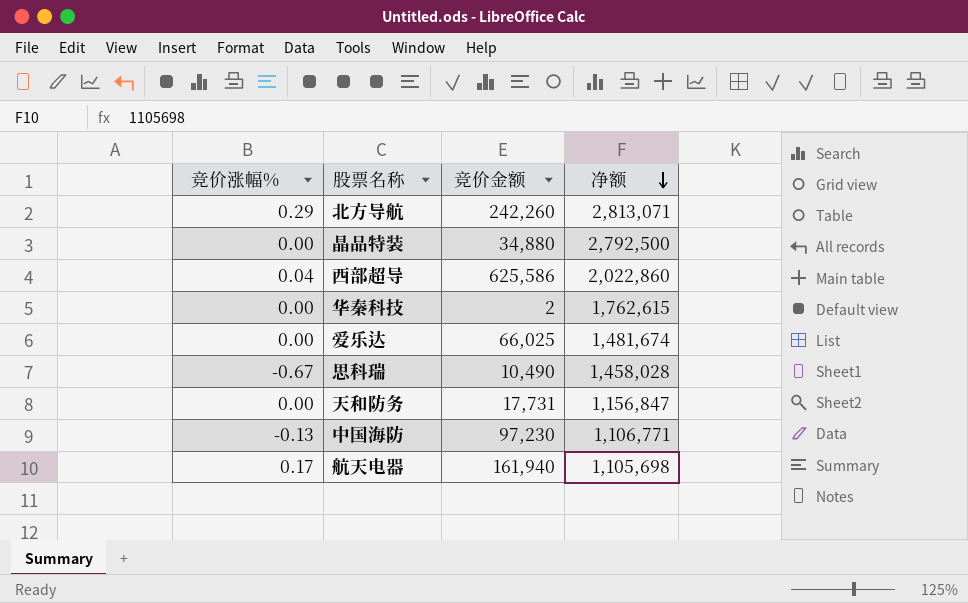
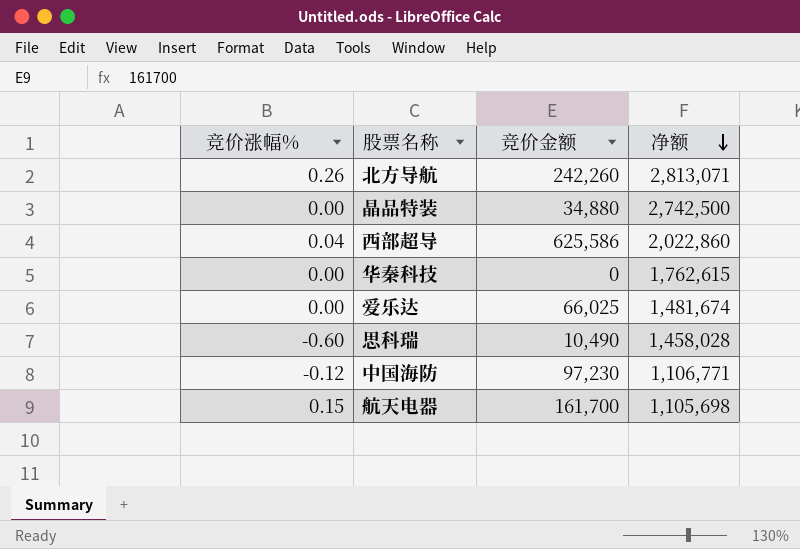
row 天和防务: 0.00 | 17,731 | 1,156,847 -> none
北方导航 | 竞价涨幅%: 0.29 -> 0.26
晶品特装 | 净额: 2,792,500 -> 2,742,500
华秦科技 | 竞价金额: 2 -> 0
思科瑞 | 竞价涨幅%: -0.67 -> -0.60
中国海防 | 竞价涨幅%: -0.13 -> -0.12
航天电器 | 竞价涨幅%: 0.17 -> 0.15
航天电器 | 竞价金额: 161,940 -> 161,700

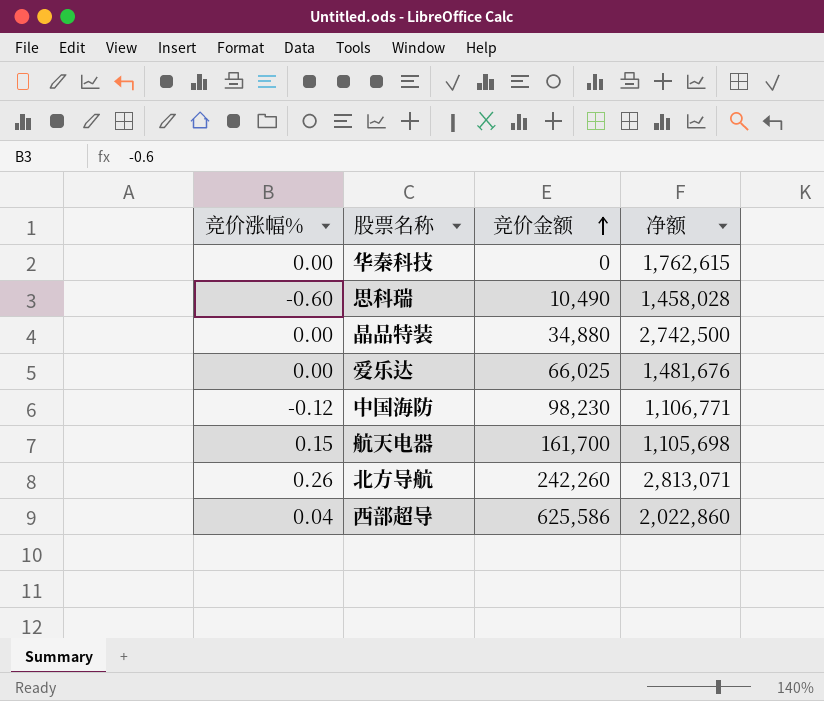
row order: 净额 descending -> 竞价金额 ascending
爱乐达 | 净额: 1,481,674 -> 1,481,676
中国海防 | 竞价金额: 97,230 -> 98,230

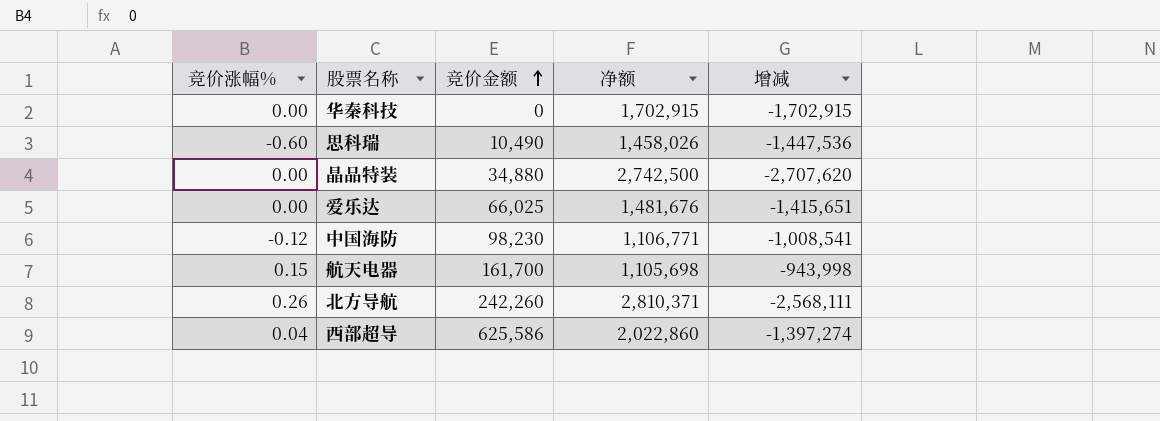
column 增减 | formula: none -> [竞价金额] - [净额]
华秦科技 | 净额: 1,762,615 -> 1,702,915
思科瑞 | 净额: 1,458,028 -> 1,458,026
北方导航 | 净额: 2,813,071 -> 2,810,371

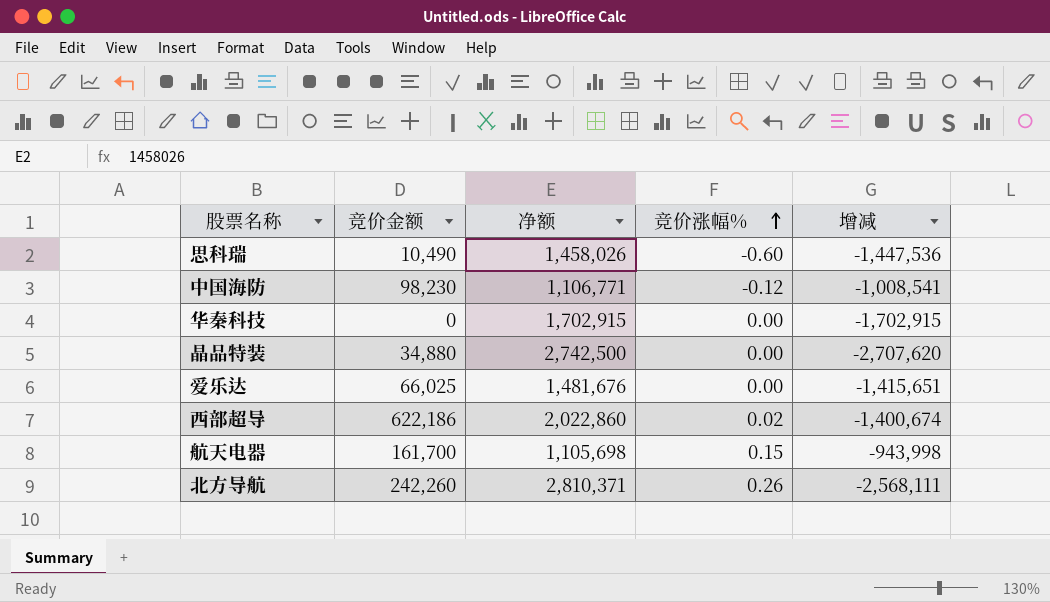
row order: 竞价金额 ascending -> 竞价涨幅% ascending
column 竞价涨幅% | position: 1 -> 4
西部超导 | 竞价金额: 625,586 -> 622,186
西部超导 | 竞价涨幅%: 0.04 -> 0.02
西部超导 | 增减: -1,397,274 -> -1,400,674

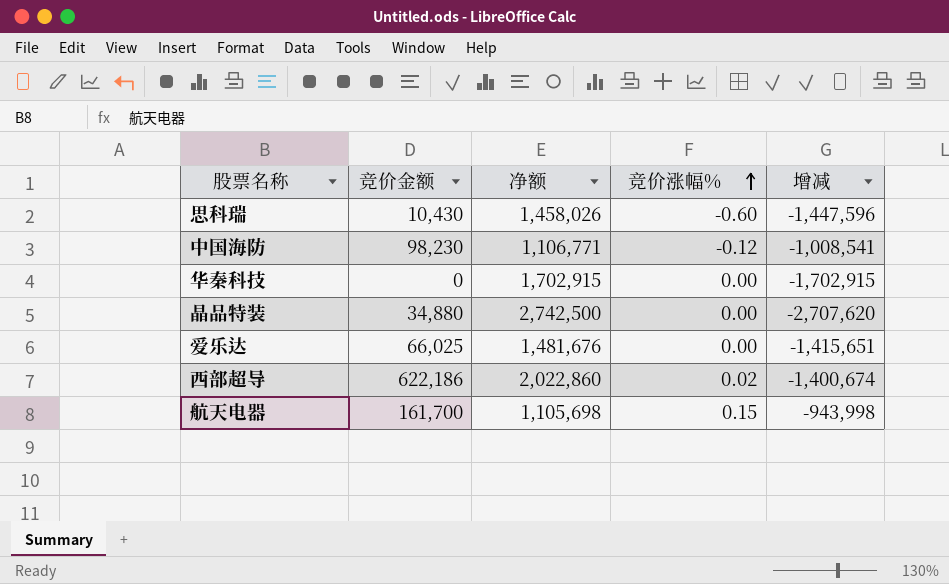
row 北方导航: 242,260 | 2,810,371 | 0.26 | -2,568,111 -> none
思科瑞 | 竞价金额: 10,490 -> 10,430
思科瑞 | 增减: -1,447,536 -> -1,447,596

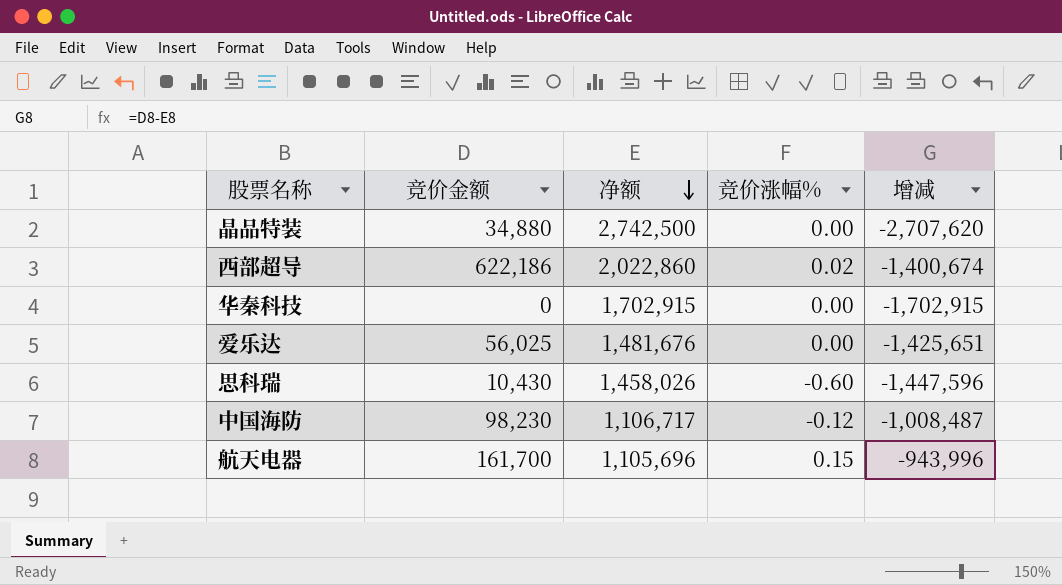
row order: 竞价涨幅% ascending -> 净额 descending
爱乐达 | 竞价金额: 66,025 -> 56,025
爱乐达 | 增减: -1,415,651 -> -1,425,651
中国海防 | 净额: 1,106,771 -> 1,106,717
中国海防 | 增减: -1,008,541 -> -1,008,487
航天电器 | 净额: 1,105,698 -> 1,105,696
航天电器 | 增减: -943,998 -> -943,996

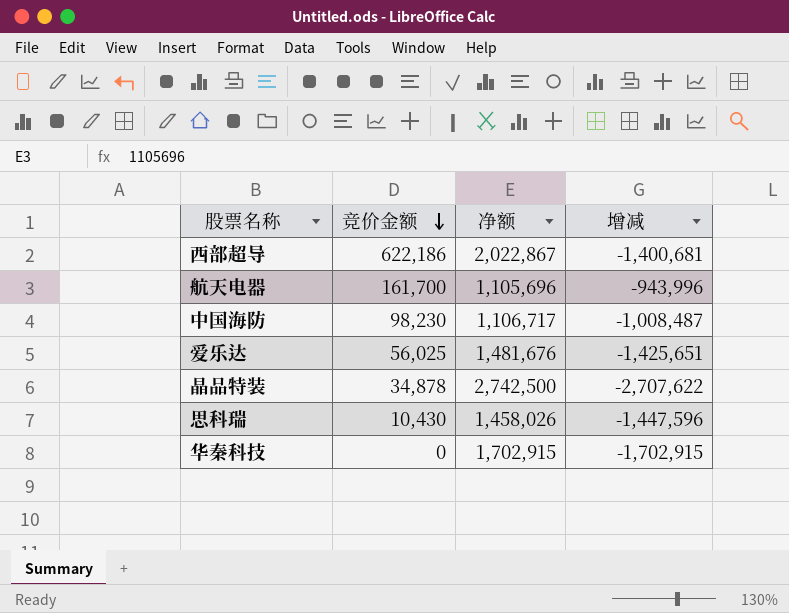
row order: 净额 descending -> 竞价金额 descending
column 竞价涨幅% | position: 4 -> none
西部超导 | 净额: 2,022,860 -> 2,022,867
西部超导 | 增减: -1,400,674 -> -1,400,681
晶品特装 | 竞价金额: 34,880 -> 34,878
晶品特装 | 增减: -2,707,620 -> -2,707,622

